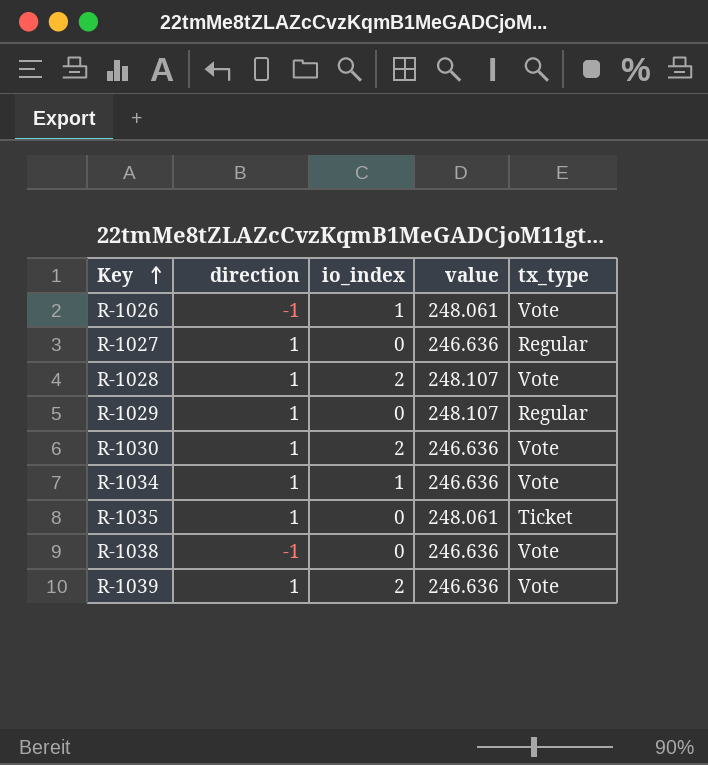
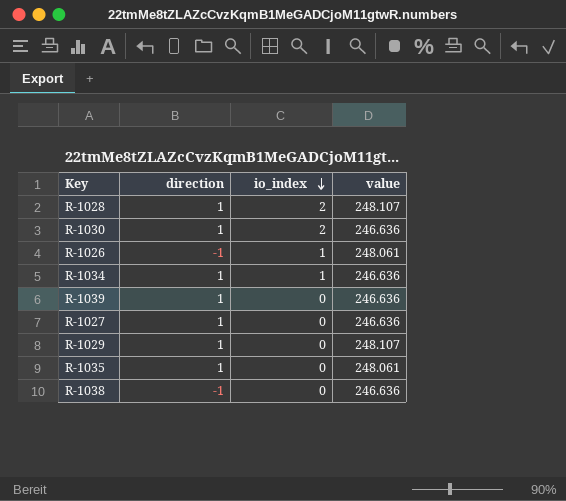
row order: Key ascending -> io_index descending
column tx_type | position: 5 -> none
R-1039 | io_index: 2 -> 0

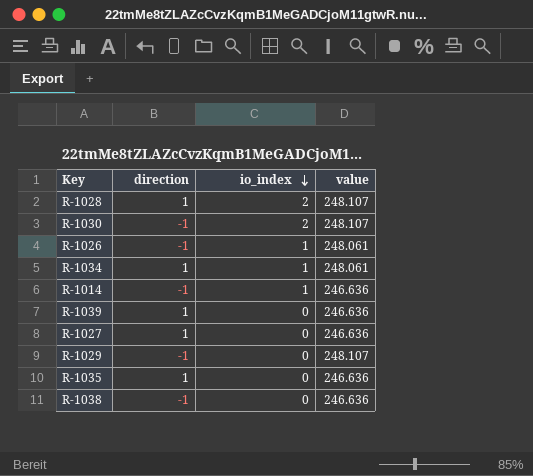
R-1030 | direction: 1 -> -1
R-1030 | value: 246.636 -> 248.107
R-1034 | value: 246.636 -> 248.061
row R-1014: none -> -1 | 1 | 246.636
R-1029 | direction: 1 -> -1
R-1035 | value: 248.061 -> 246.636

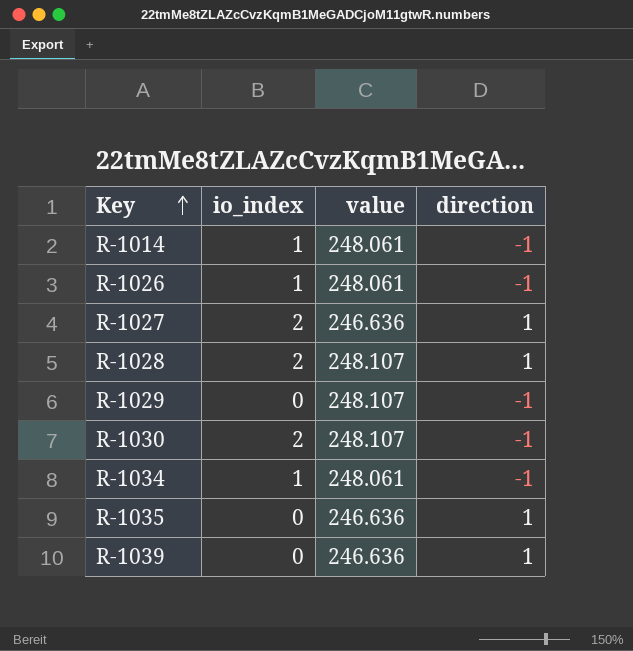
row order: io_index descending -> Key ascending
column direction | position: 2 -> 4
row R-1038: -1 | 0 | 246.636 -> none
R-1014 | value: 246.636 -> 248.061
R-1027 | io_index: 0 -> 2
R-1034 | direction: 1 -> -1

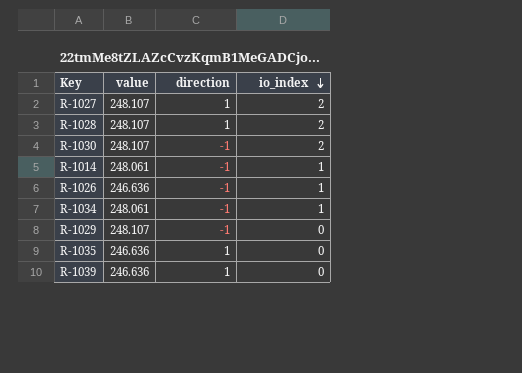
row order: Key ascending -> io_index descending
column io_index | position: 2 -> 4
R-1027 | value: 246.636 -> 248.107
R-1026 | value: 248.061 -> 246.636

